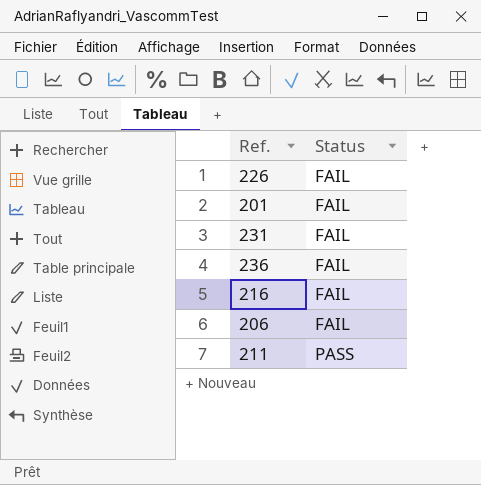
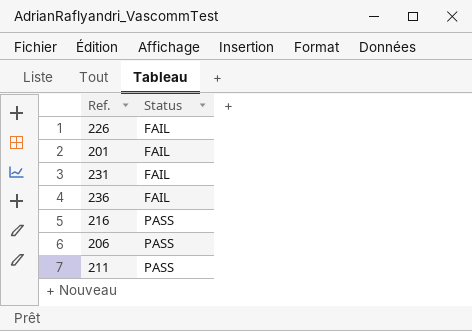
216 | Status: FAIL -> PASS
206 | Status: FAIL -> PASS

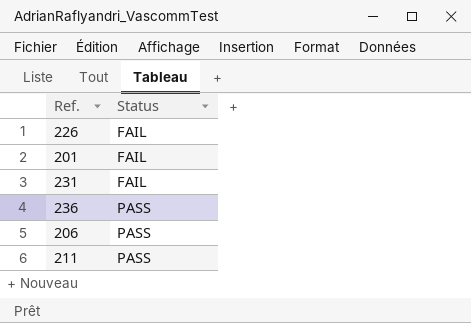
row 216: PASS -> none
236 | Status: FAIL -> PASS

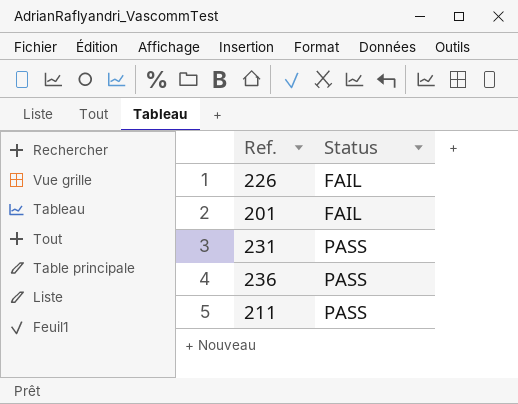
row 206: PASS -> none
231 | Status: FAIL -> PASS

